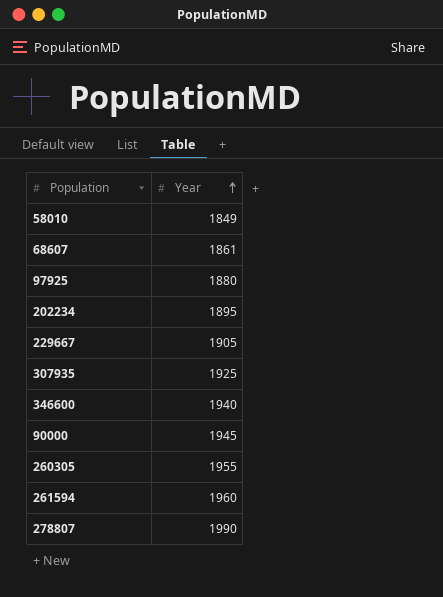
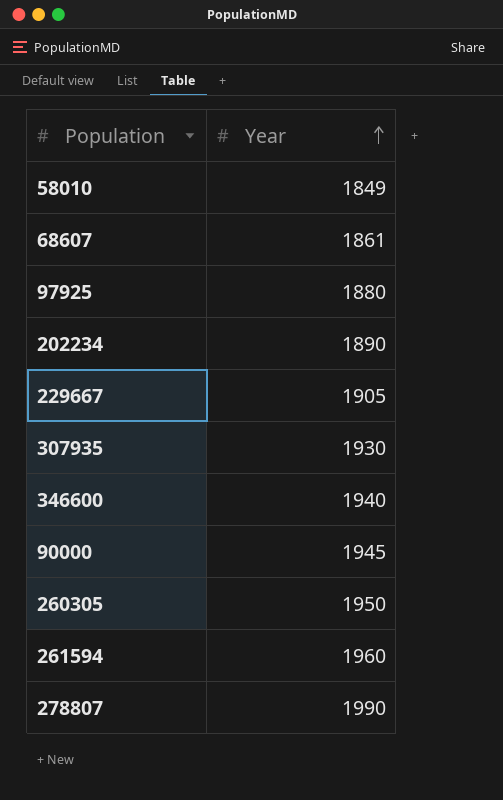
202234 | Year: 1895 -> 1890
307935 | Year: 1925 -> 1930
260305 | Year: 1955 -> 1950

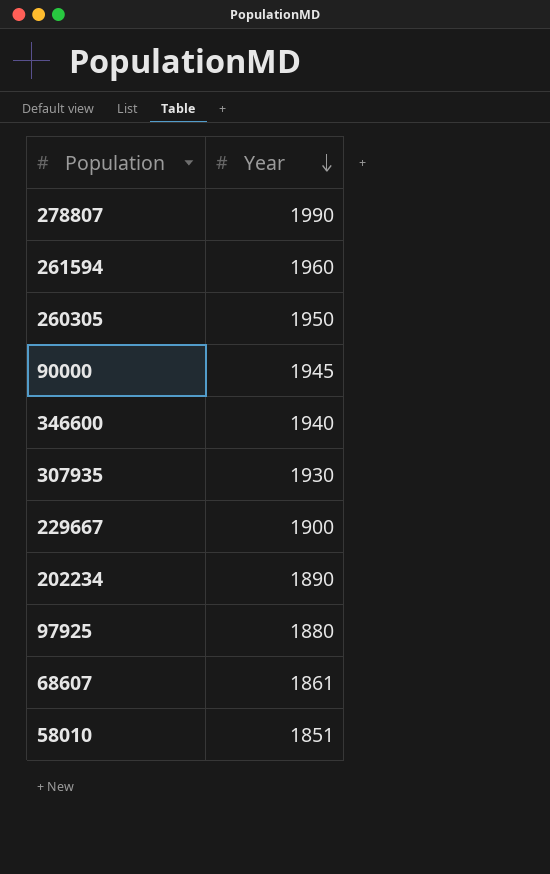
row order: Year ascending -> Year descending
229667 | Year: 1905 -> 1900
58010 | Year: 1849 -> 1851

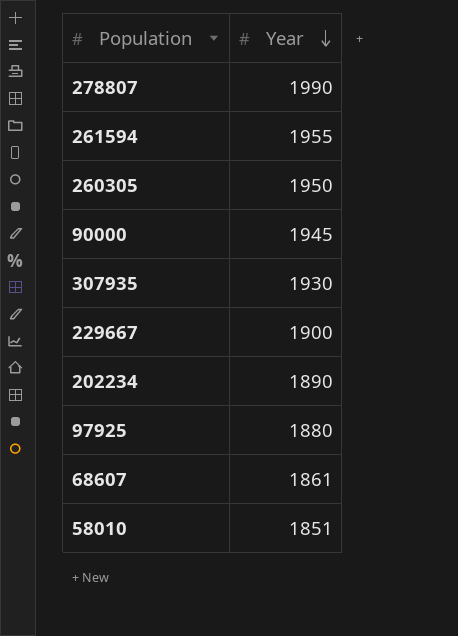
row 346600: 1940 -> none
261594 | Year: 1960 -> 1955

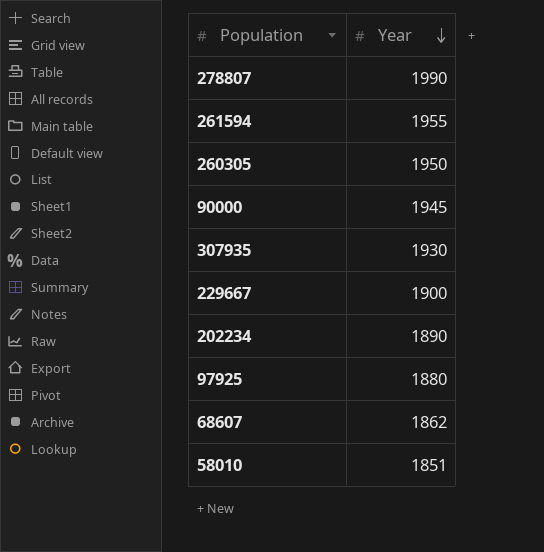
68607 | Year: 1861 -> 1862

